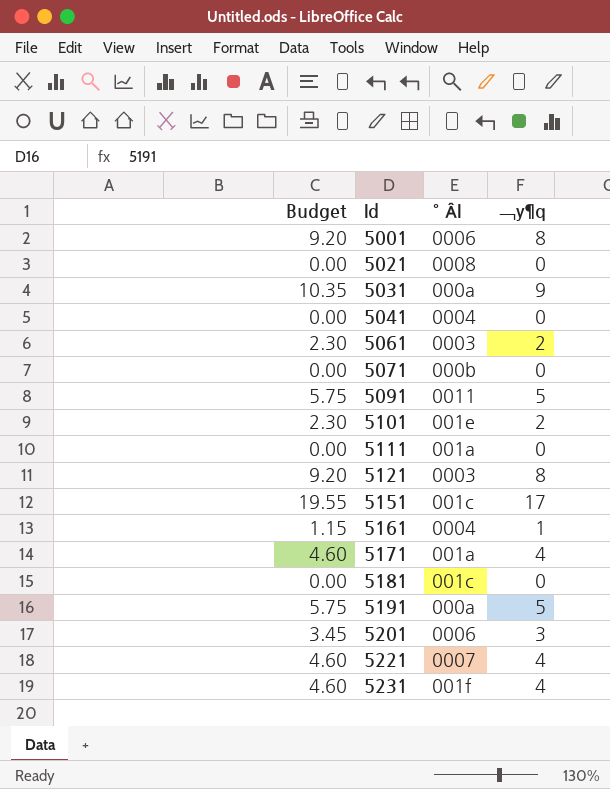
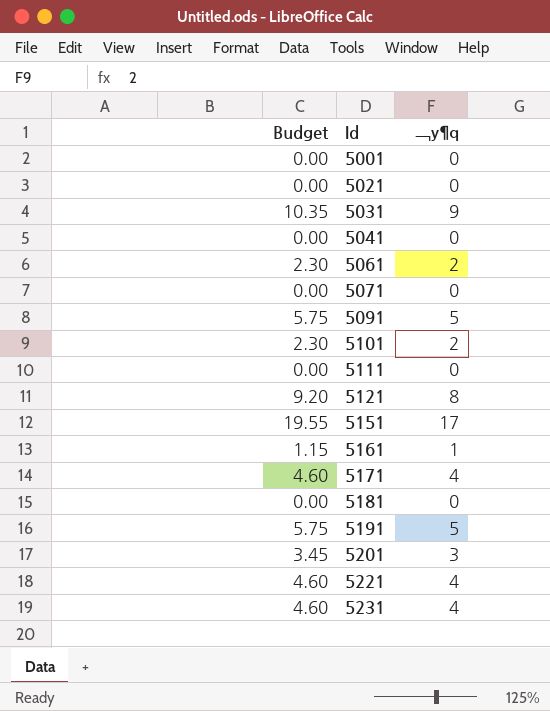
column ° ÂI | position: 3 -> none
5001 | Budget: 9.20 -> 0.00
5001 | ¬y¶q: 8 -> 0

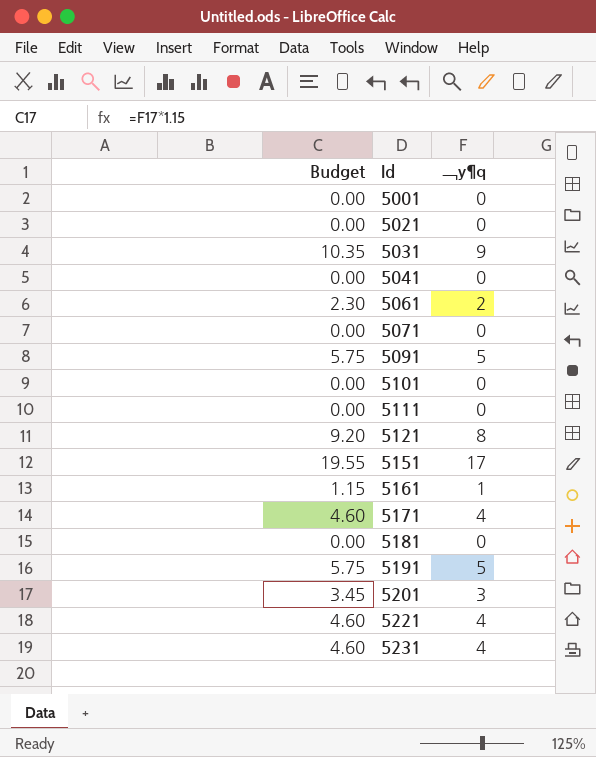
5101 | Budget: 2.30 -> 0.00
5101 | ¬y¶q: 2 -> 0

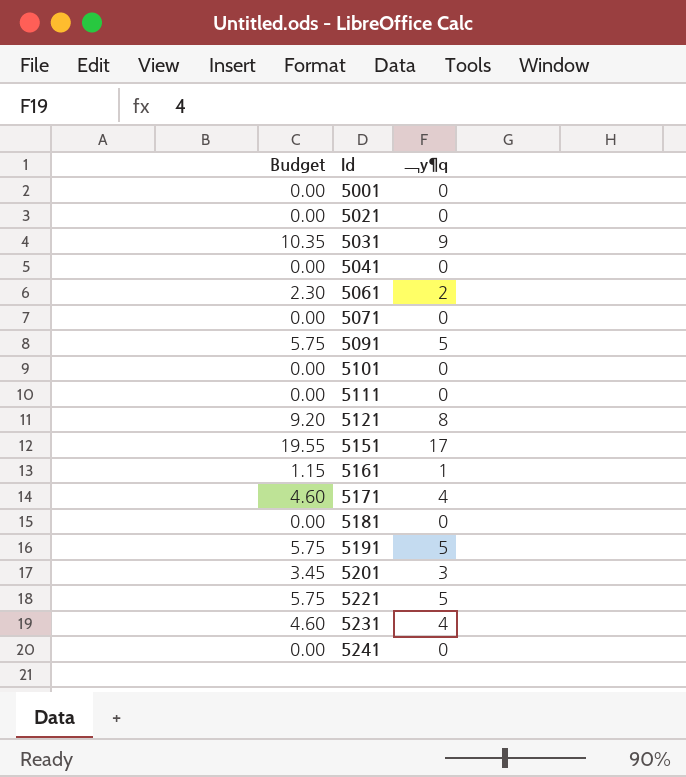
5221 | Budget: 4.60 -> 5.75
5221 | ¬y¶q: 4 -> 5
row 5241: none -> 0.00 | 0

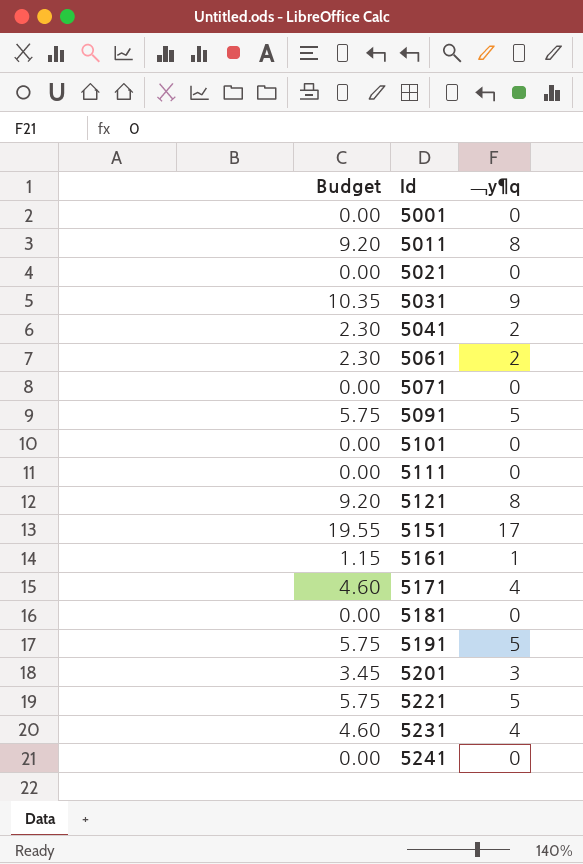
row 5011: none -> 9.20 | 8
5041 | Budget: 0.00 -> 2.30
5041 | ¬y¶q: 0 -> 2

